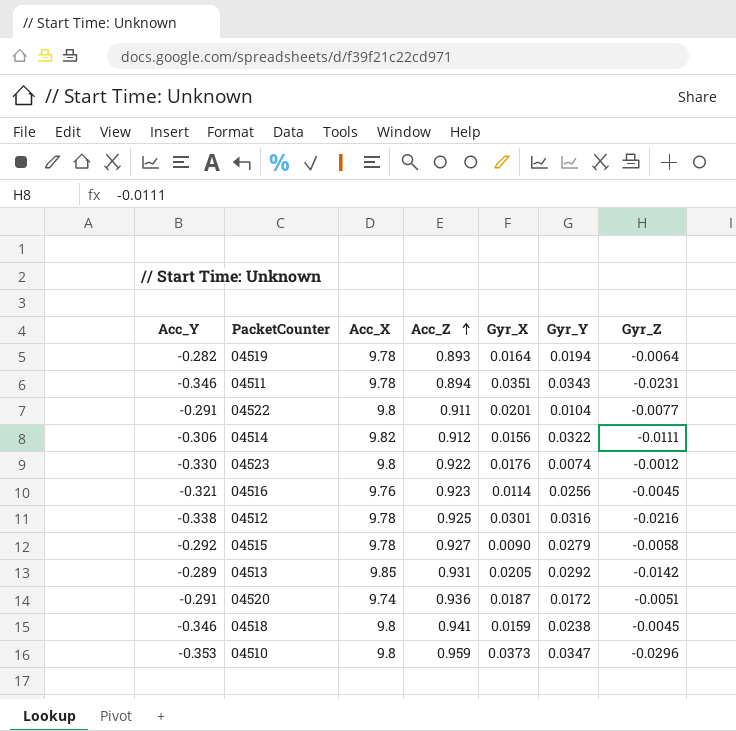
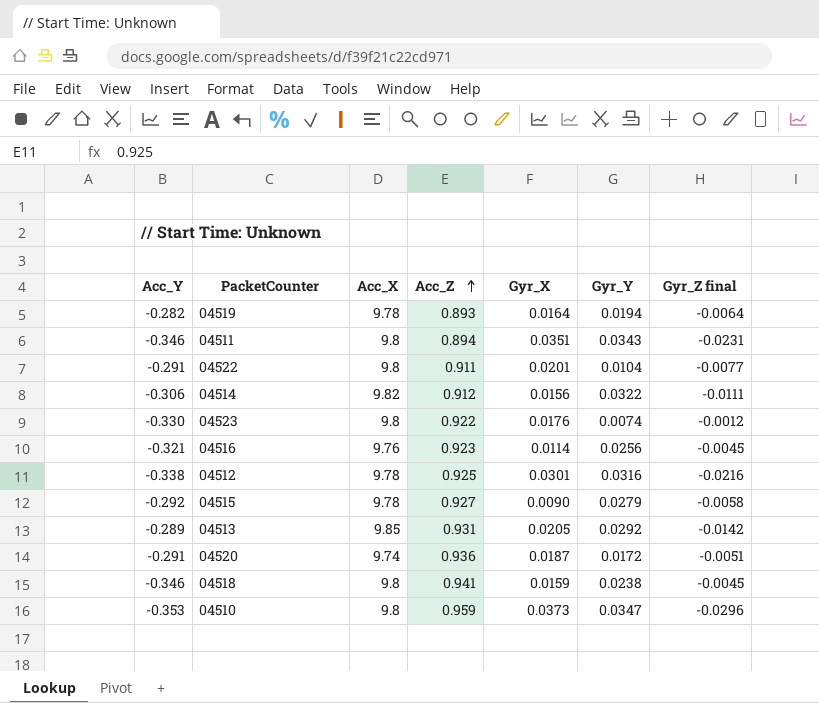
column name: Gyr_Z -> Gyr_Z final
04511 | Acc_X: 9.78 -> 9.8

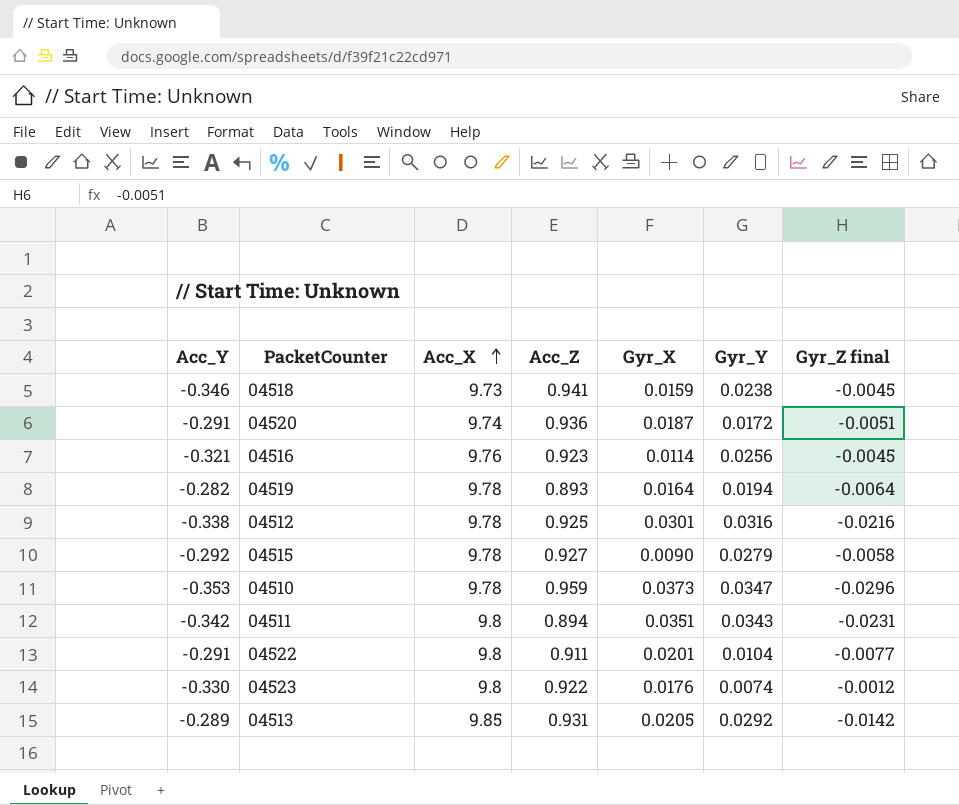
row order: Acc_Z ascending -> Acc_X ascending
row 04514: -0.306 | 9.82 | 0.912 | 0.0156 | 0.0322 | -0.0111 -> none
04518 | Acc_X: 9.8 -> 9.73
04510 | Acc_X: 9.8 -> 9.78
04511 | Acc_Y: -0.346 -> -0.342

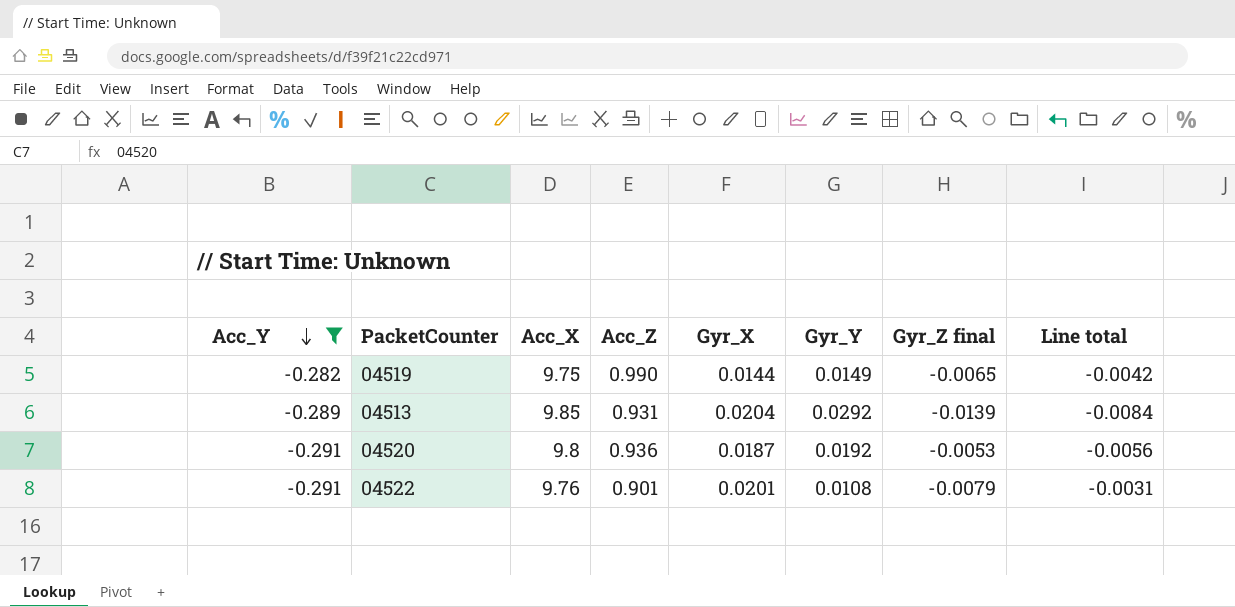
filter: none -> Acc_Y >= -0.291
row order: Acc_X ascending -> Acc_Y descending
column Line total | formula: none -> [Acc_Y] * [Gyr_Y]
04519 | Acc_X: 9.78 -> 9.75
04519 | Acc_Z: 0.893 -> 0.990
04519 | Gyr_X: 0.0164 -> 0.0144
04519 | Gyr_Y: 0.0194 -> 0.0149
04519 | Gyr_Z final: -0.0064 -> -0.0065
04513 | Gyr_X: 0.0205 -> 0.0204
04513 | Gyr_Z final: -0.0142 -> -0.0139
04520 | Acc_X: 9.74 -> 9.8
04520 | Gyr_Y: 0.0172 -> 0.0192
04520 | Gyr_Z final: -0.0051 -> -0.0053
04522 | Acc_X: 9.8 -> 9.76
04522 | Acc_Z: 0.911 -> 0.901
04522 | Gyr_Y: 0.0104 -> 0.0108
04522 | Gyr_Z final: -0.0077 -> -0.0079

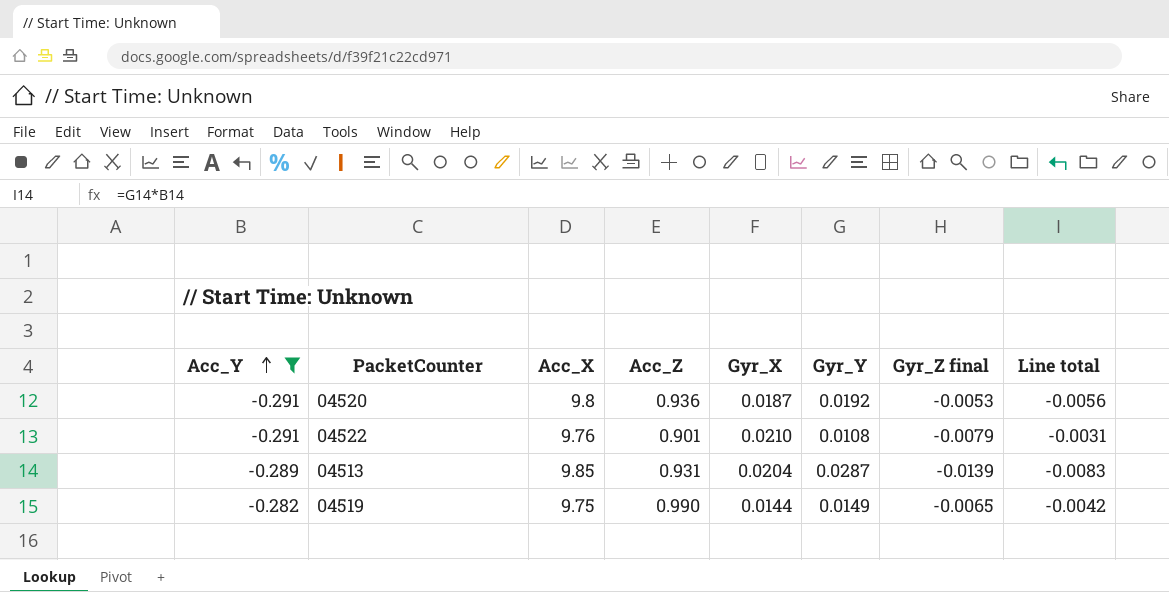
row order: Acc_Y descending -> Acc_Y ascending
04522 | Gyr_X: 0.0201 -> 0.0210
04513 | Gyr_Y: 0.0292 -> 0.0287
04513 | Line total: -0.0084 -> -0.0083

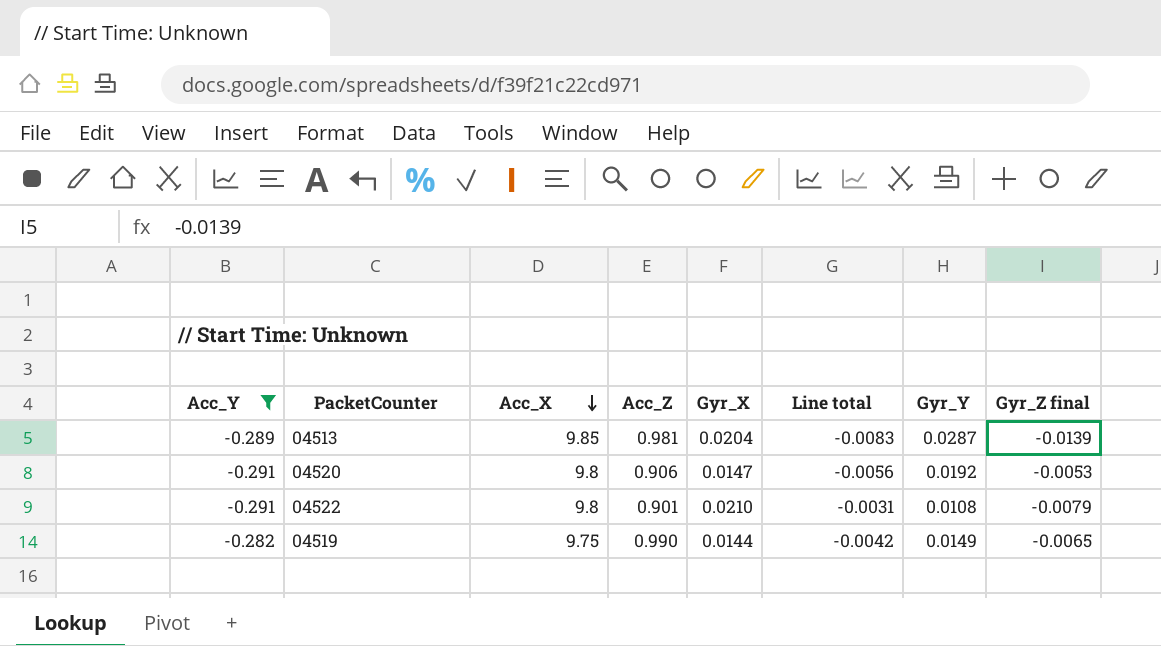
row order: Acc_Y ascending -> Acc_X descending
column Line total | position: 8 -> 6
04513 | Acc_Z: 0.931 -> 0.981
04520 | Acc_Z: 0.936 -> 0.906
04520 | Gyr_X: 0.0187 -> 0.0147
04522 | Acc_X: 9.76 -> 9.8

